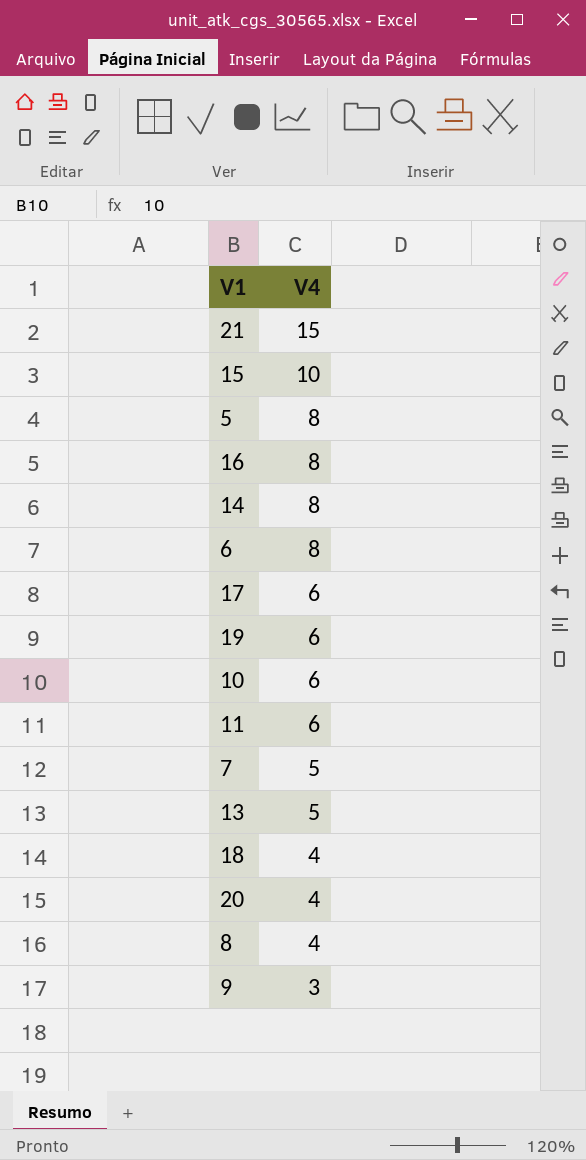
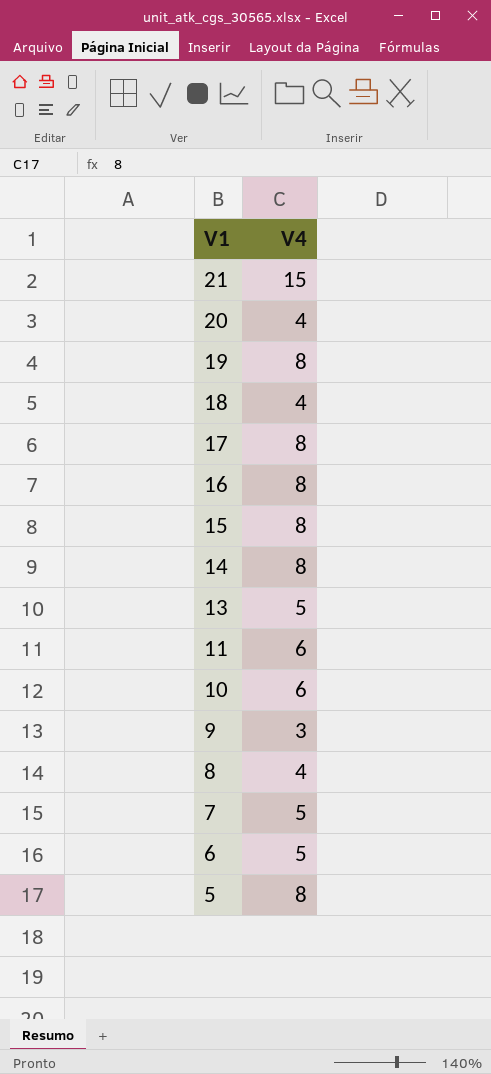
row order: V4 descending -> V1 descending
19 | V4: 6 -> 8
17 | V4: 6 -> 8
15 | V4: 10 -> 8
6 | V4: 8 -> 5

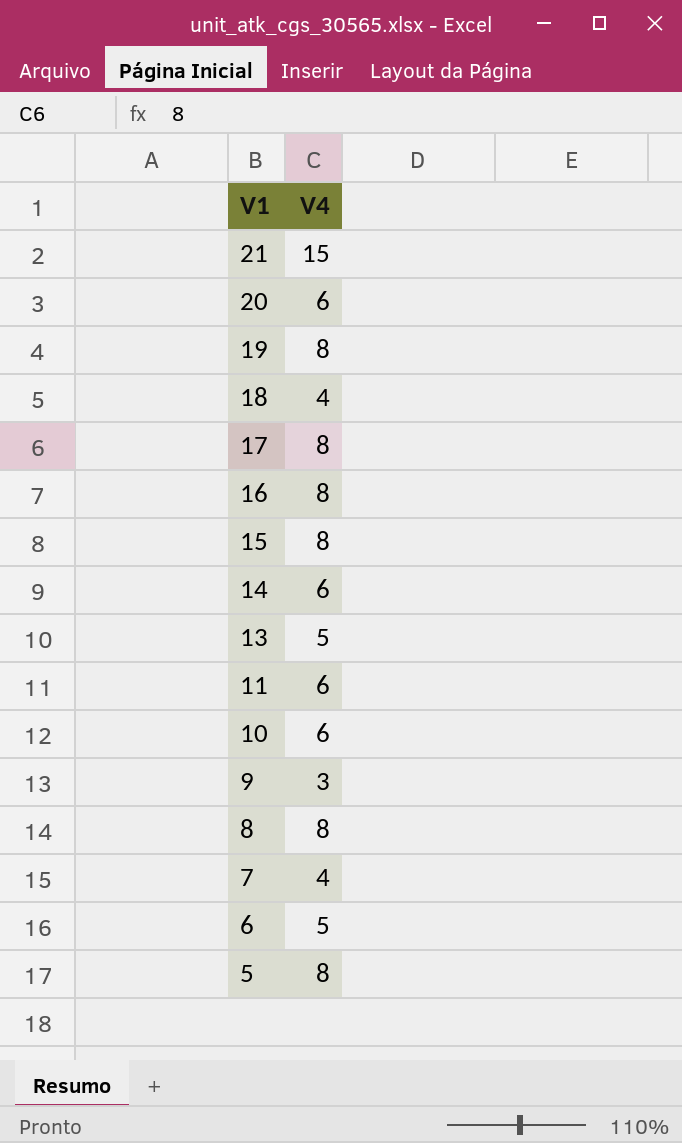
20 | V4: 4 -> 6
14 | V4: 8 -> 6
8 | V4: 4 -> 8
7 | V4: 5 -> 4

